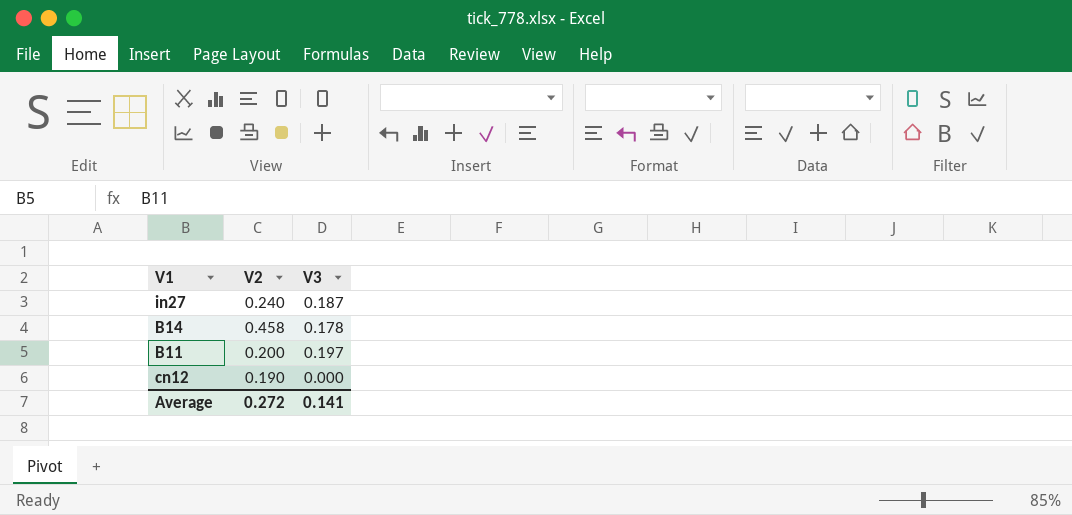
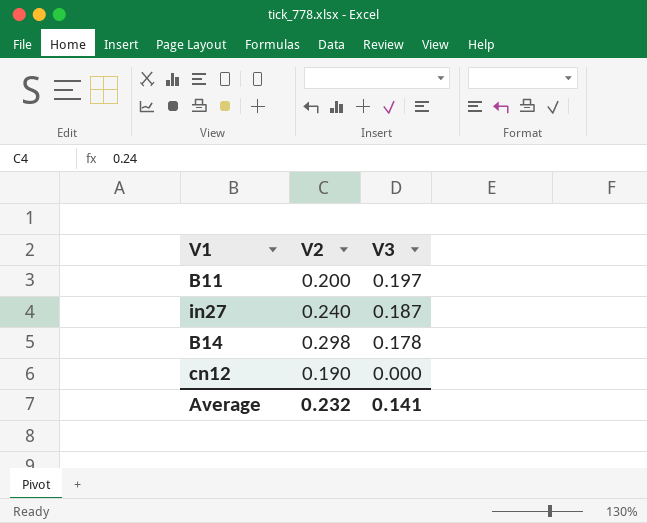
row order: none -> V3 descending
B14 | V2: 0.458 -> 0.298
Average | V2: 0.272 -> 0.232

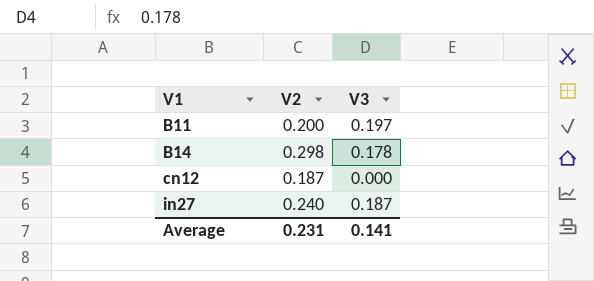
row order: V3 descending -> V1 ascending
cn12 | V2: 0.190 -> 0.187
Average | V2: 0.232 -> 0.231

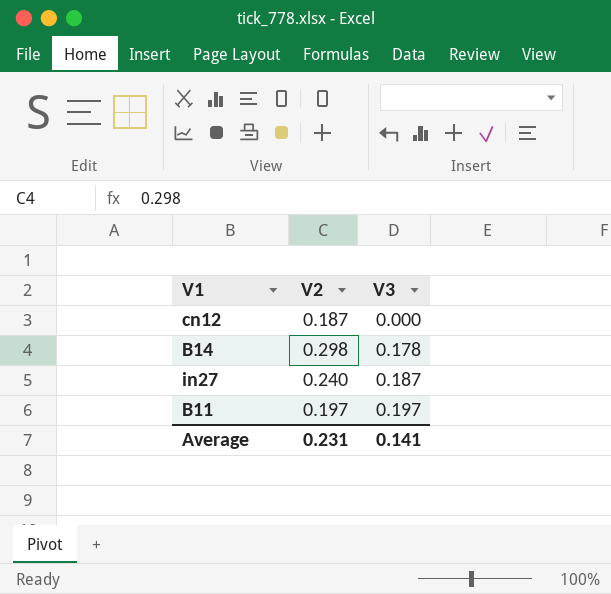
row order: V1 ascending -> V3 ascending
B11 | V2: 0.200 -> 0.197

